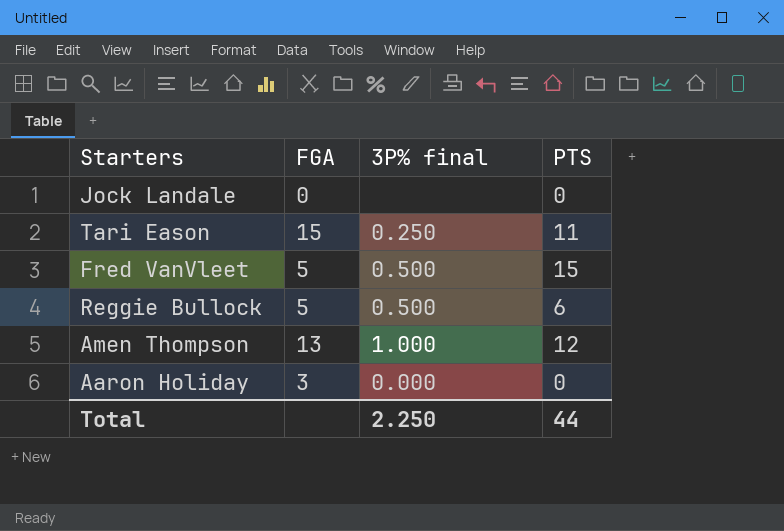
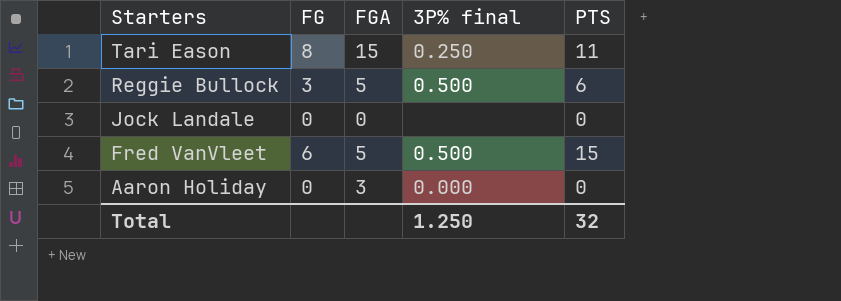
row order: none -> Starters descending
column FG | position: none -> 2
row Amen Thompson: 13 | 1.000 | 12 -> none
Total | 3P% final: 2.250 -> 1.250
Total | PTS: 44 -> 32

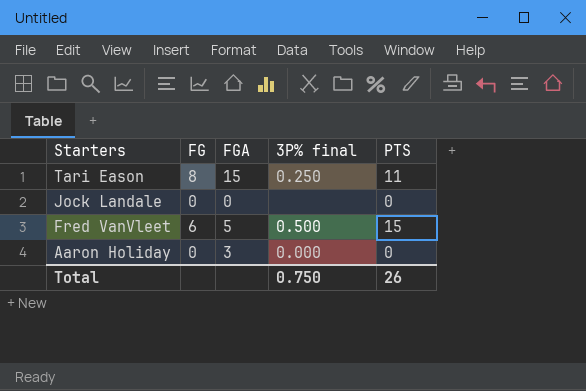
row Reggie Bullock: 3 | 5 | 0.500 | 6 -> none
Total | 3P% final: 1.250 -> 0.750
Total | PTS: 32 -> 26

